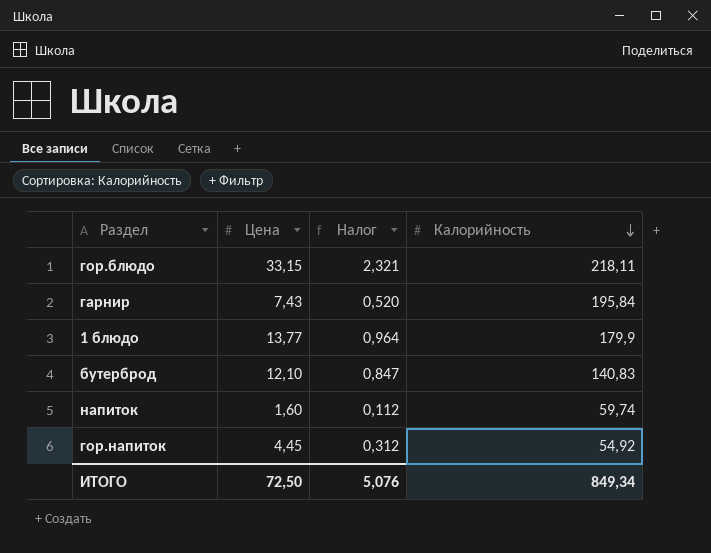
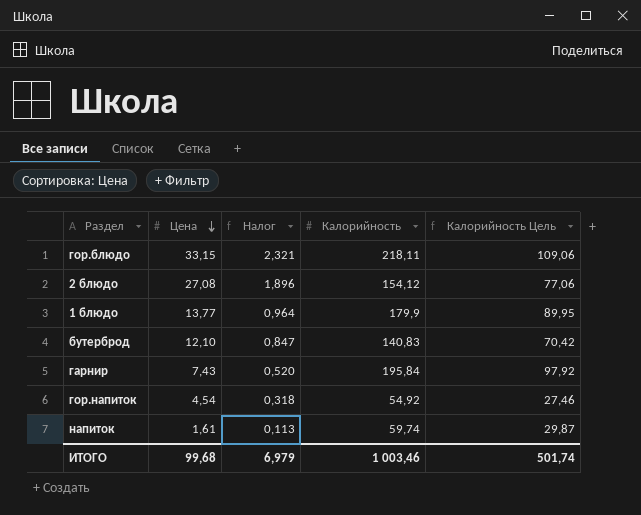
row order: Калорийность descending -> Цена descending
column Калорийность Цель | formula: none -> [Калорийность] * 0,5
row 2 блюдо: none -> 27,08 | 1,896 | 154,12 | 77,06
гор.напиток | Цена: 4,45 -> 4,54
гор.напиток | Налог: 0,312 -> 0,318
напиток | Цена: 1,60 -> 1,61
напиток | Налог: 0,112 -> 0,113
ИТОГО | Цена: 72,50 -> 99,68
ИТОГО | Налог: 5,076 -> 6,979
ИТОГО | Калорийность: 849,34 -> 1 003,46

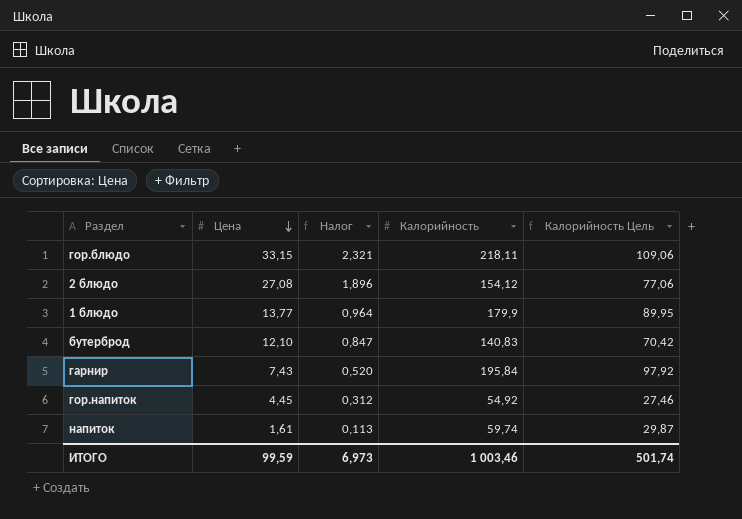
гор.напиток | Цена: 4,54 -> 4,45
гор.напиток | Налог: 0,318 -> 0,312
ИТОГО | Цена: 99,68 -> 99,59
ИТОГО | Налог: 6,979 -> 6,973

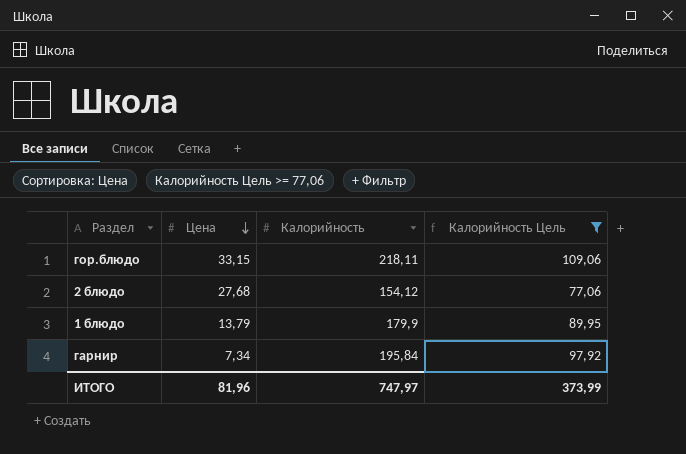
filter: none -> Калорийность Цель >= 77,06
column Налог | formula: [Цена] * 0,07 -> none
2 блюдо | Цена: 27,08 -> 27,68
1 блюдо | Цена: 13,77 -> 13,79
гарнир | Цена: 7,43 -> 7,34
ИТОГО | Цена: 99,59 -> 81,96
ИТОГО | Калорийность: 1 003,46 -> 747,97
ИТОГО | Калорийность Цель: 501,74 -> 373,99

